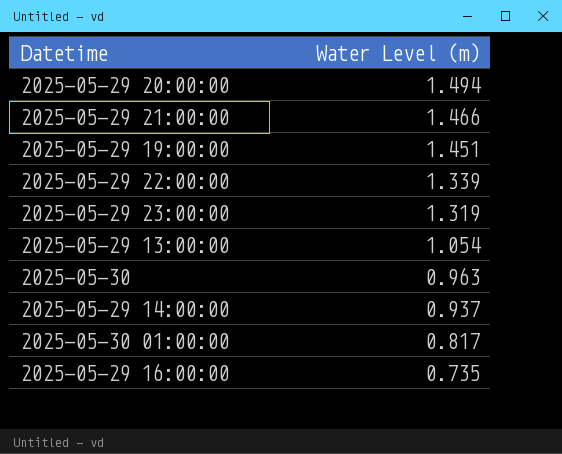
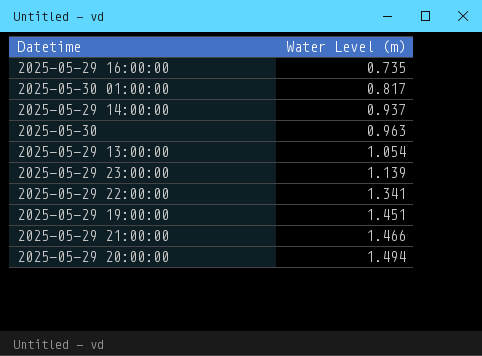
row order: Water Level (m) descending -> Water Level (m) ascending
2025-05-29 23:00:00 | Water Level (m): 1.319 -> 1.139
2025-05-29 22:00:00 | Water Level (m): 1.339 -> 1.341

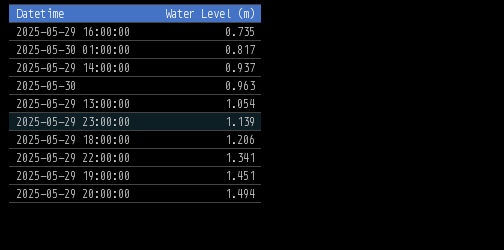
row 2025-05-29 21:00:00: 1.466 -> none
row 2025-05-29 18:00:00: none -> 1.206

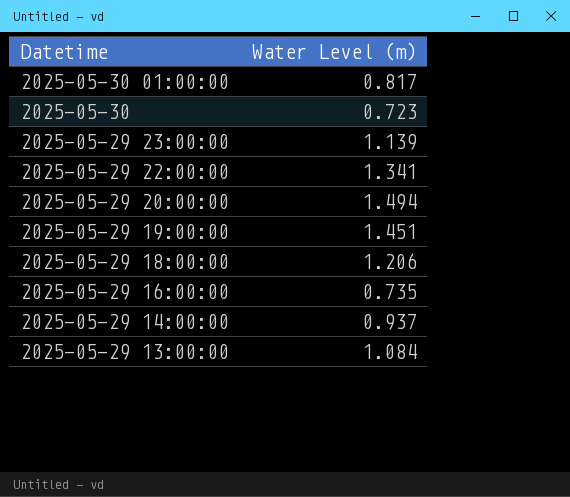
row order: Water Level (m) ascending -> Datetime descending
2025-05-30 | Water Level (m): 0.963 -> 0.723
2025-05-29 13:00:00 | Water Level (m): 1.054 -> 1.084

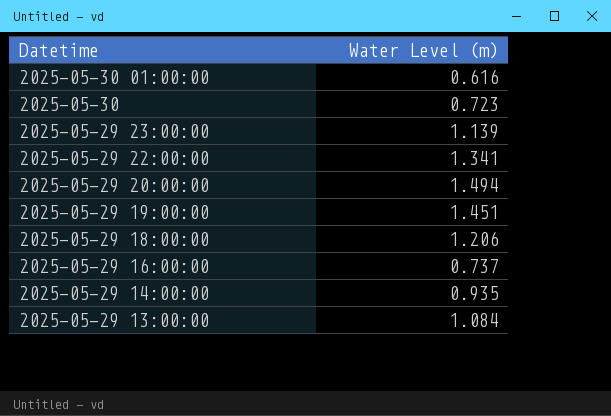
2025-05-30 01:00:00 | Water Level (m): 0.817 -> 0.616
2025-05-29 16:00:00 | Water Level (m): 0.735 -> 0.737
2025-05-29 14:00:00 | Water Level (m): 0.937 -> 0.935

